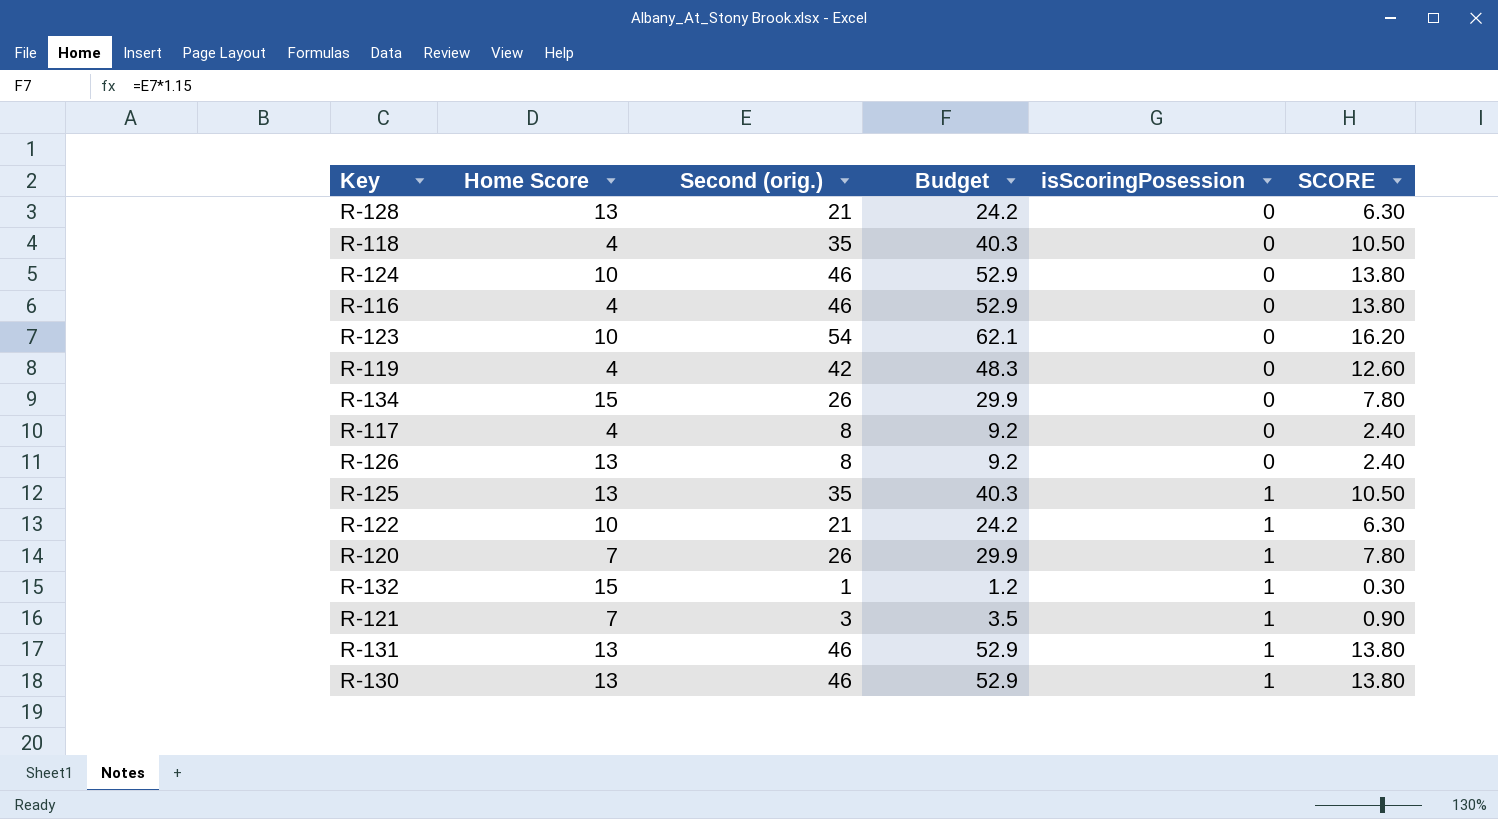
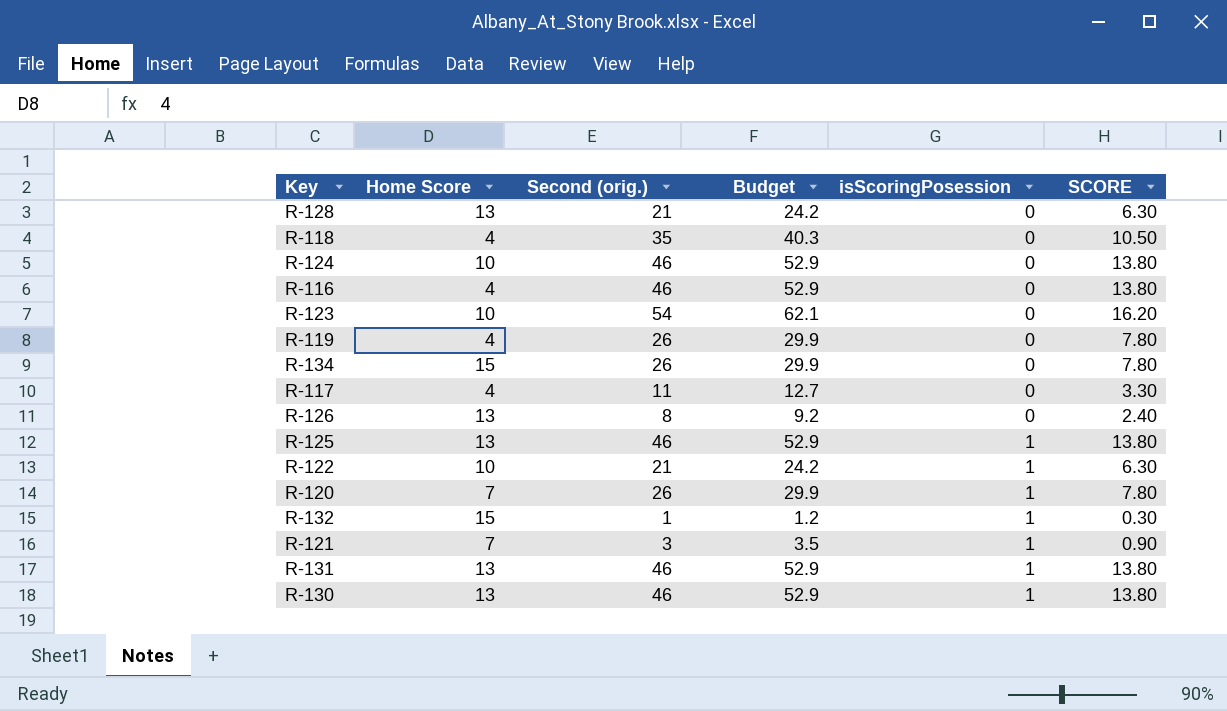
R-119 | Second (orig.): 42 -> 26
R-119 | Budget: 48.3 -> 29.9
R-119 | SCORE: 12.60 -> 7.80
R-117 | Second (orig.): 8 -> 11
R-117 | Budget: 9.2 -> 12.7
R-117 | SCORE: 2.40 -> 3.30
R-125 | Second (orig.): 35 -> 46
R-125 | Budget: 40.3 -> 52.9
R-125 | SCORE: 10.50 -> 13.80

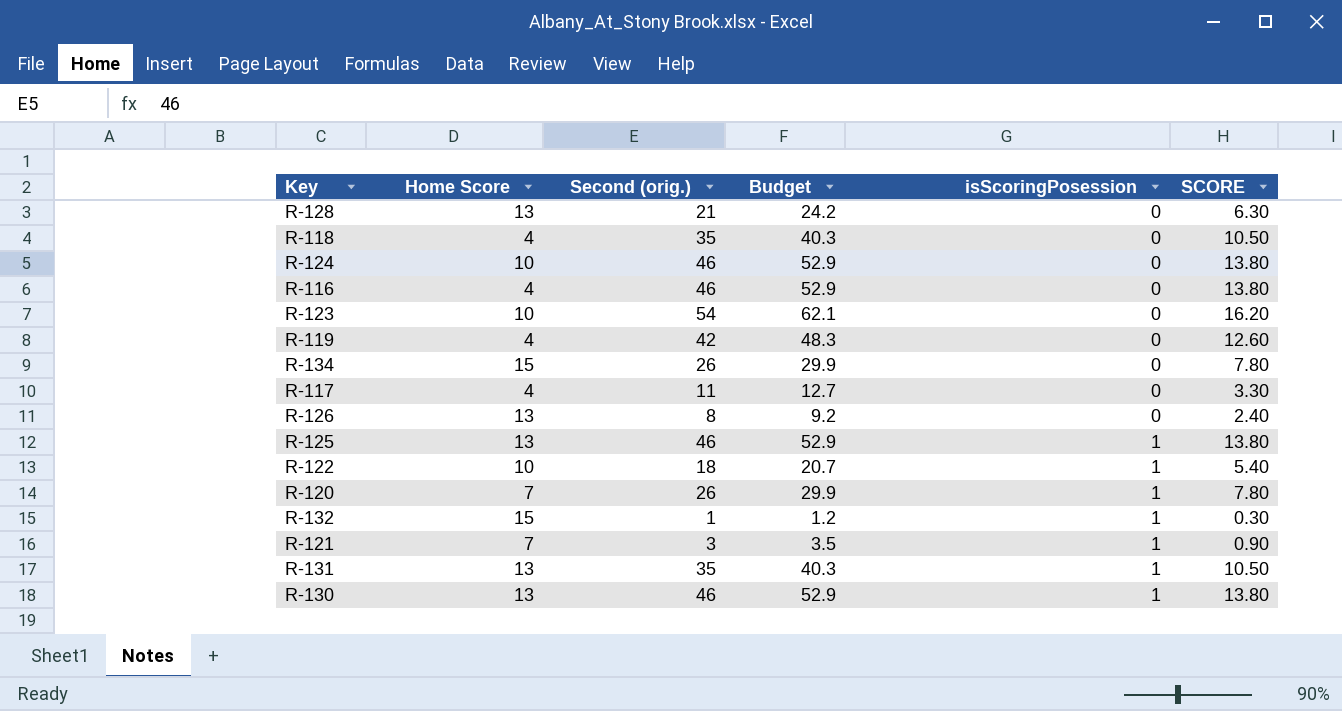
R-119 | Second (orig.): 26 -> 42
R-119 | Budget: 29.9 -> 48.3
R-119 | SCORE: 7.80 -> 12.60
R-122 | Second (orig.): 21 -> 18
R-122 | Budget: 24.2 -> 20.7
R-122 | SCORE: 6.30 -> 5.40
R-131 | Second (orig.): 46 -> 35
R-131 | Budget: 52.9 -> 40.3
R-131 | SCORE: 13.80 -> 10.50

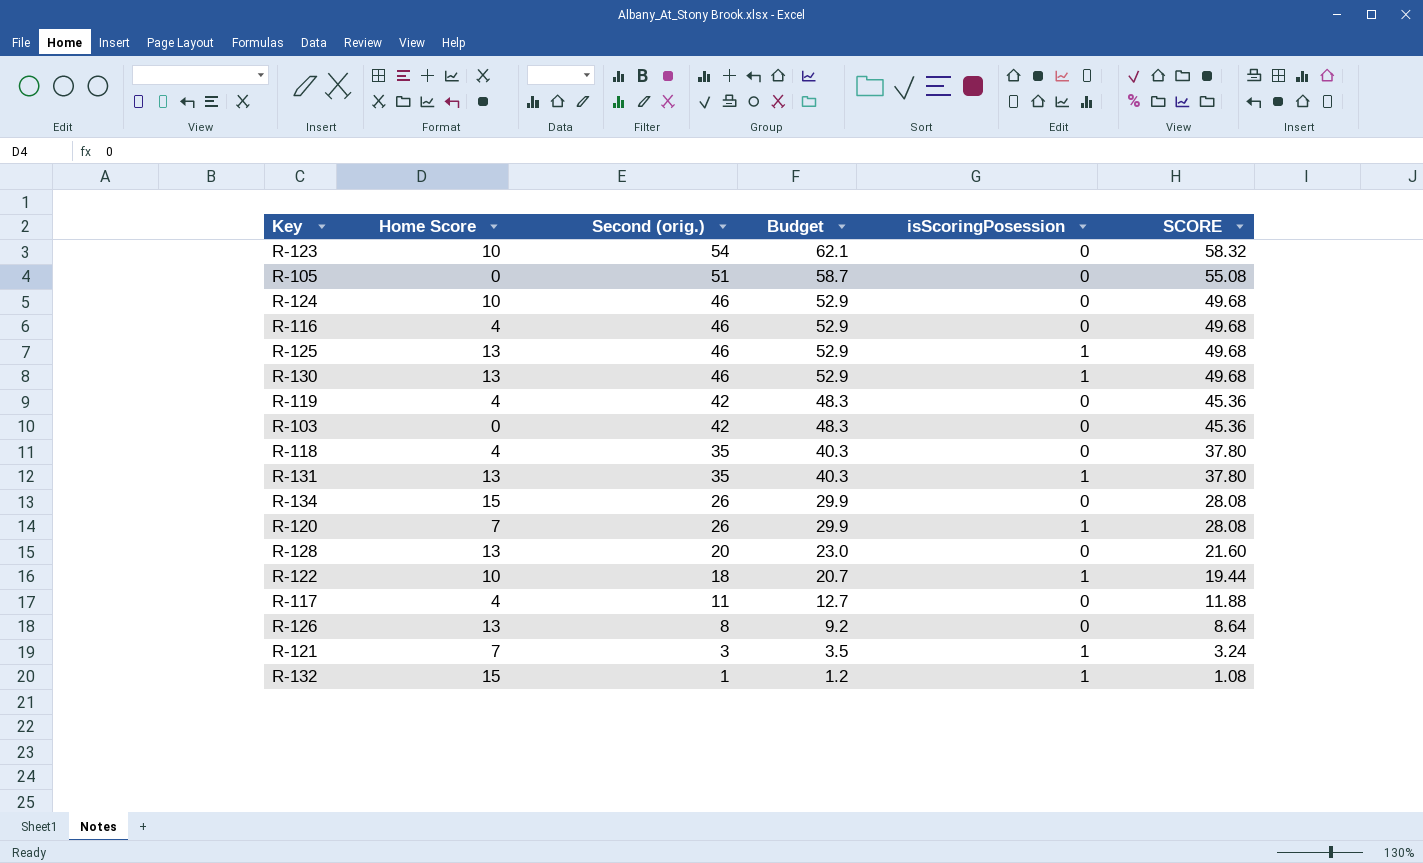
row order: isScoringPosession ascending -> Second (orig.) descending
column SCORE | formula: [Second (orig.)] * 0.3 -> [Second (orig.)] * 1.08
row R-105: none -> 0 | 51 | 58.7 | 0 | 55.08
row R-103: none -> 0 | 42 | 48.3 | 0 | 45.36
R-128 | Second (orig.): 21 -> 20
R-128 | Budget: 24.2 -> 23.0

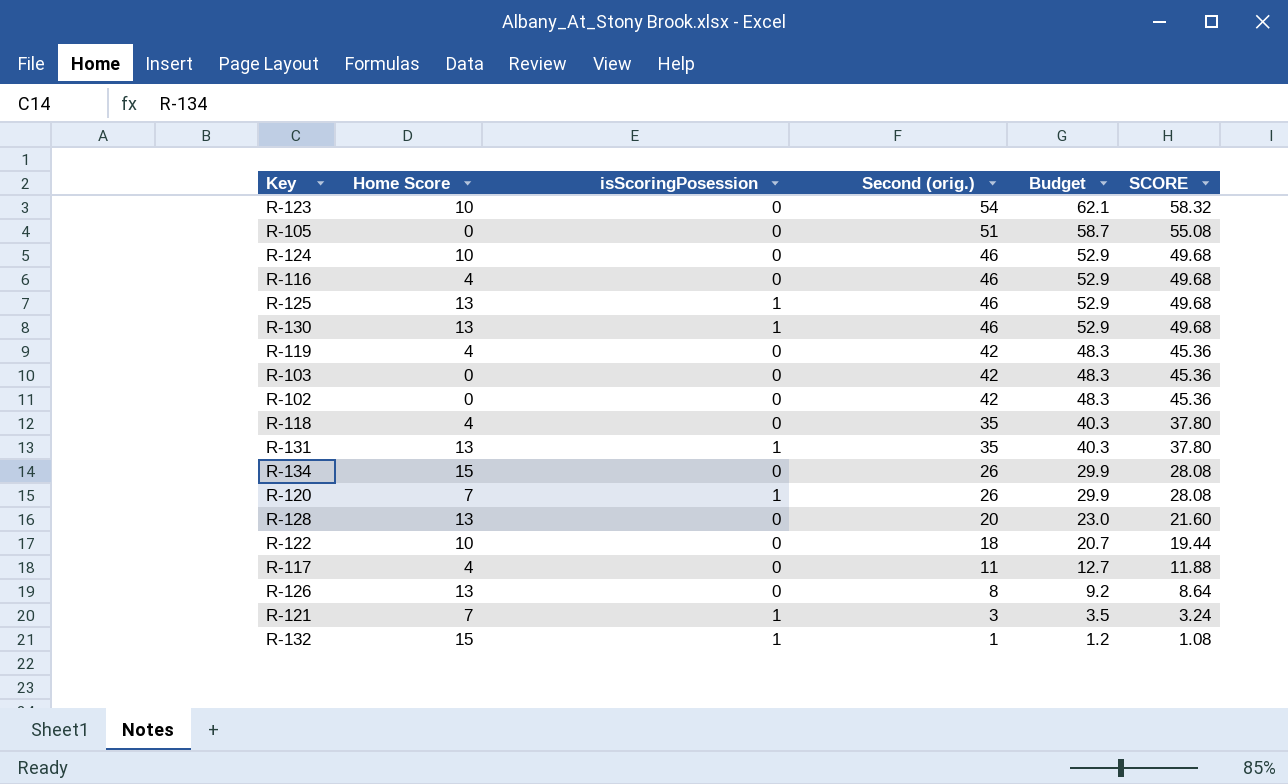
column isScoringPosession | position: 5 -> 3
row R-102: none -> 0 | 0 | 42 | 48.3 | 45.36
R-122 | isScoringPosession: 1 -> 0

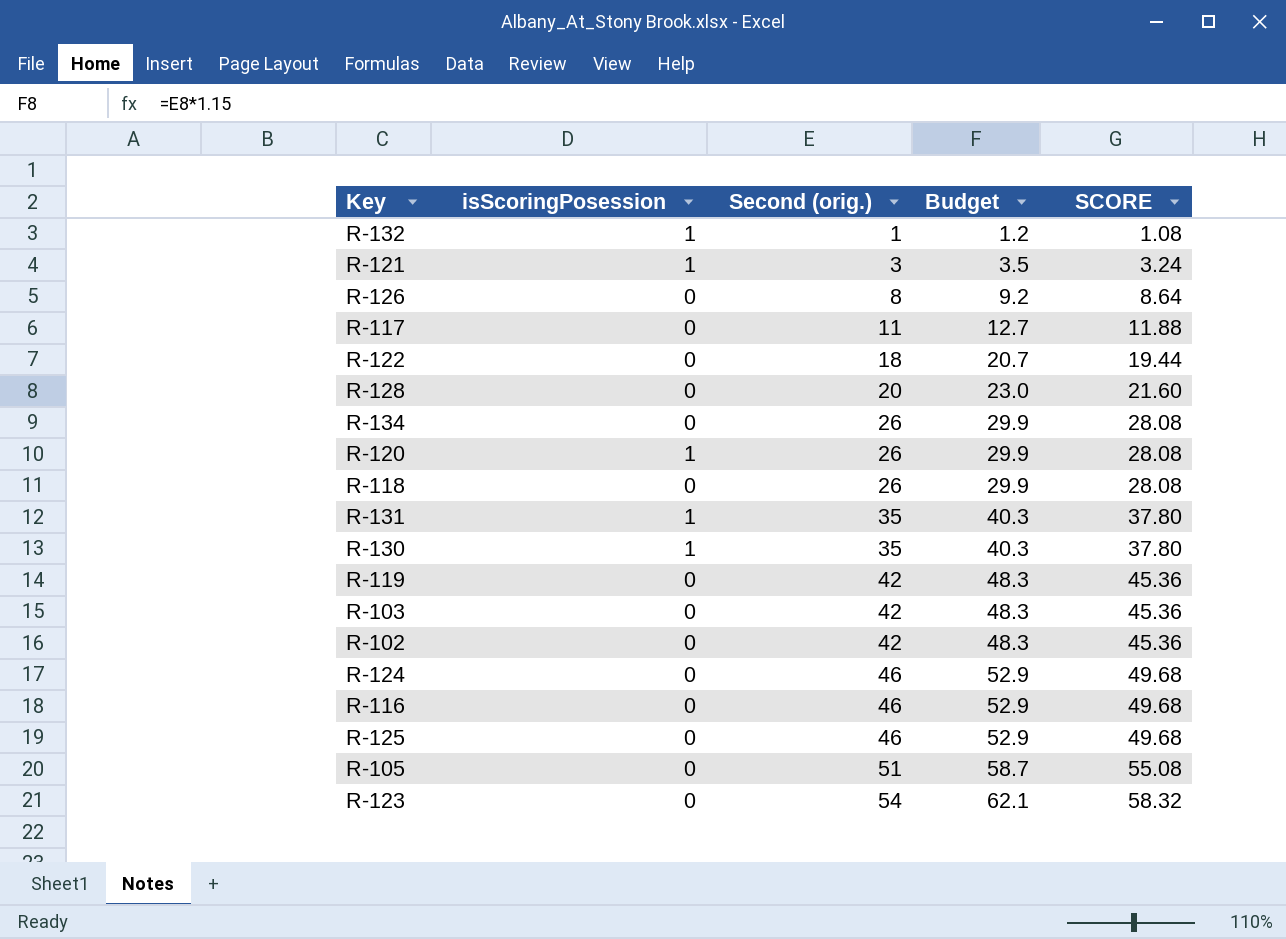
row order: Second (orig.) descending -> Second (orig.) ascending
column Home Score | position: 2 -> none
R-118 | Second (orig.): 35 -> 26
R-118 | Budget: 40.3 -> 29.9
R-118 | SCORE: 37.80 -> 28.08
R-130 | Second (orig.): 46 -> 35
R-130 | Budget: 52.9 -> 40.3
R-130 | SCORE: 49.68 -> 37.80
R-125 | isScoringPosession: 1 -> 0

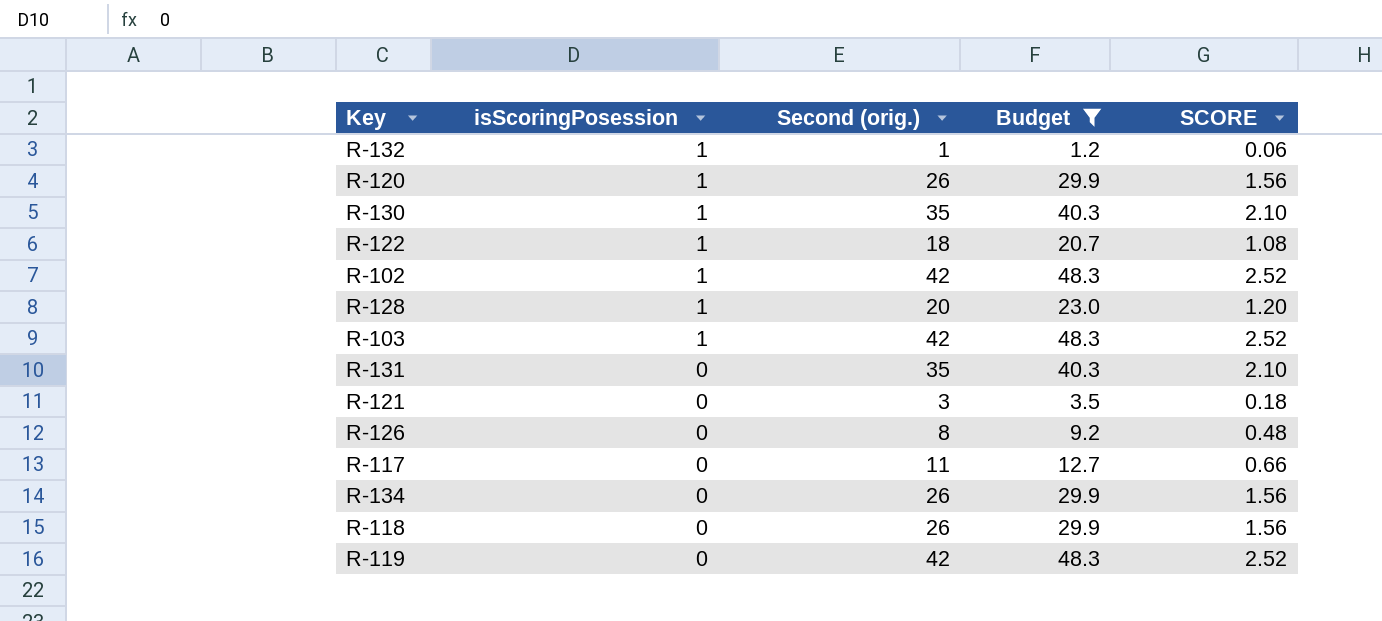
filter: none -> Budget <= 48.3
row order: Second (orig.) ascending -> isScoringPosession descending
column SCORE | formula: [Second (orig.)] * 1.08 -> [Second (orig.)] * 0.06
R-122 | isScoringPosession: 0 -> 1
R-102 | isScoringPosession: 0 -> 1
R-128 | isScoringPosession: 0 -> 1
R-103 | isScoringPosession: 0 -> 1
R-131 | isScoringPosession: 1 -> 0
R-121 | isScoringPosession: 1 -> 0

